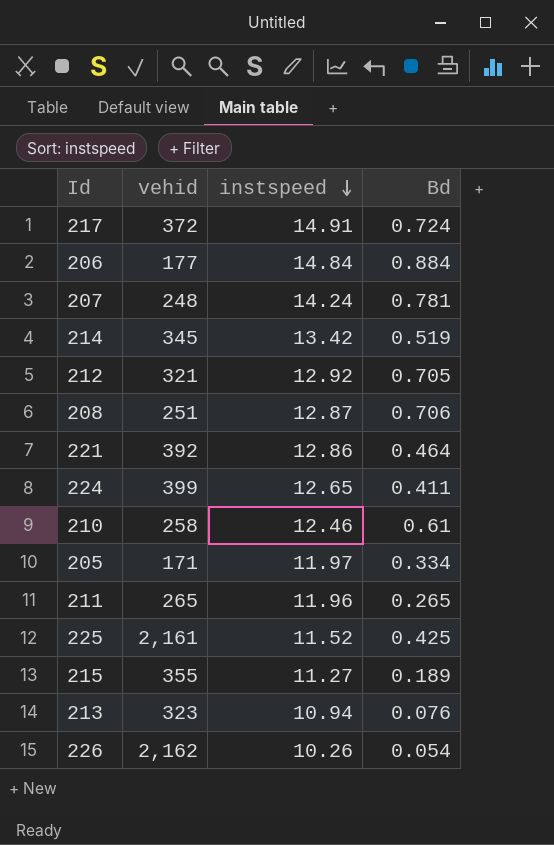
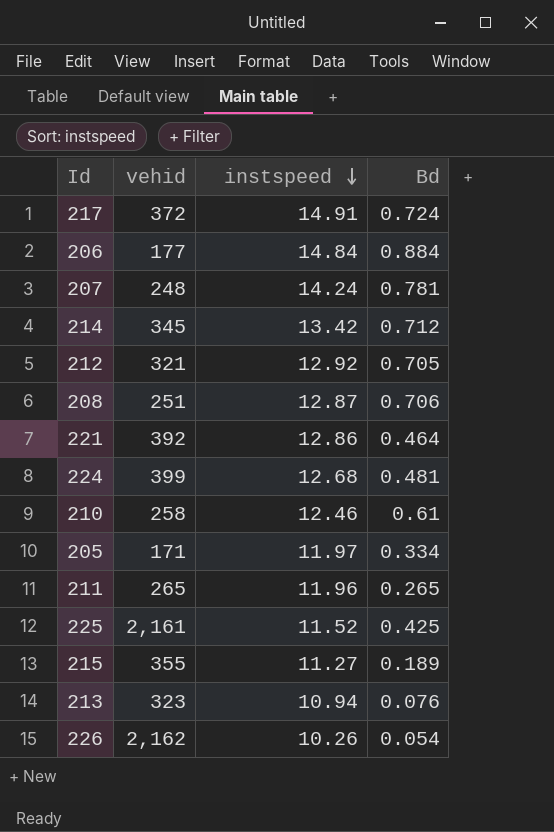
214 | Bd: 0.519 -> 0.712
224 | instspeed: 12.65 -> 12.68
224 | Bd: 0.411 -> 0.481

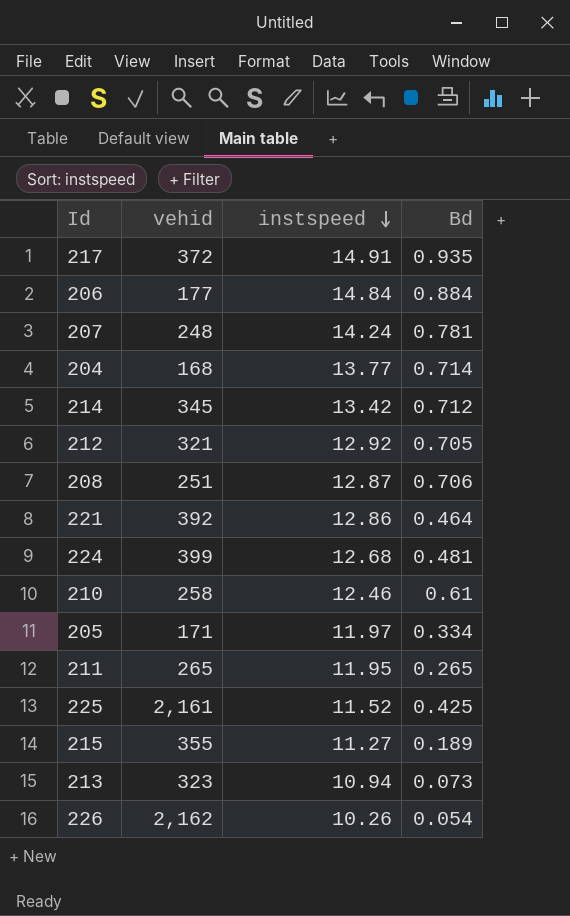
217 | Bd: 0.724 -> 0.935
row 204: none -> 168 | 13.77 | 0.714
211 | instspeed: 11.96 -> 11.95
213 | Bd: 0.076 -> 0.073

